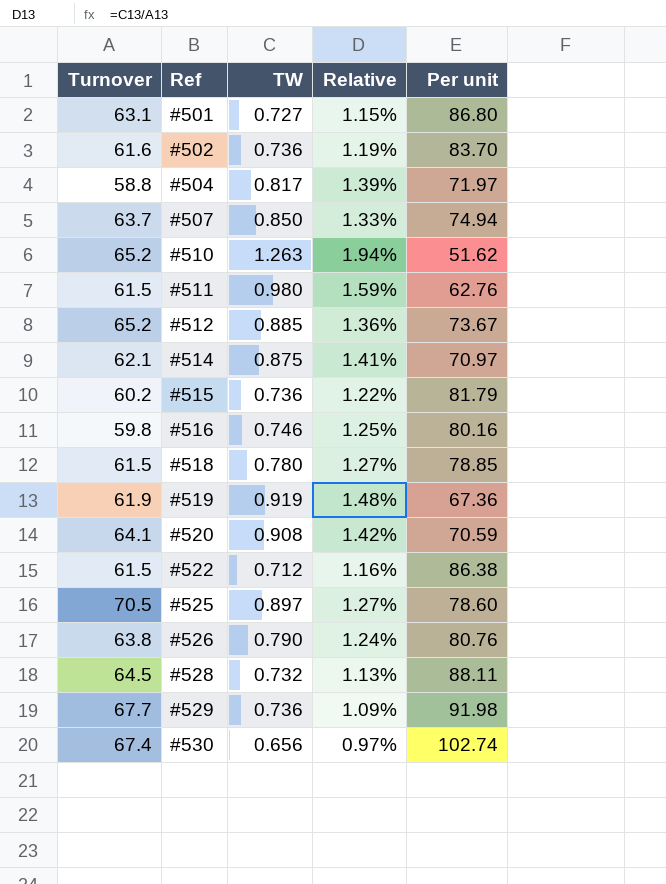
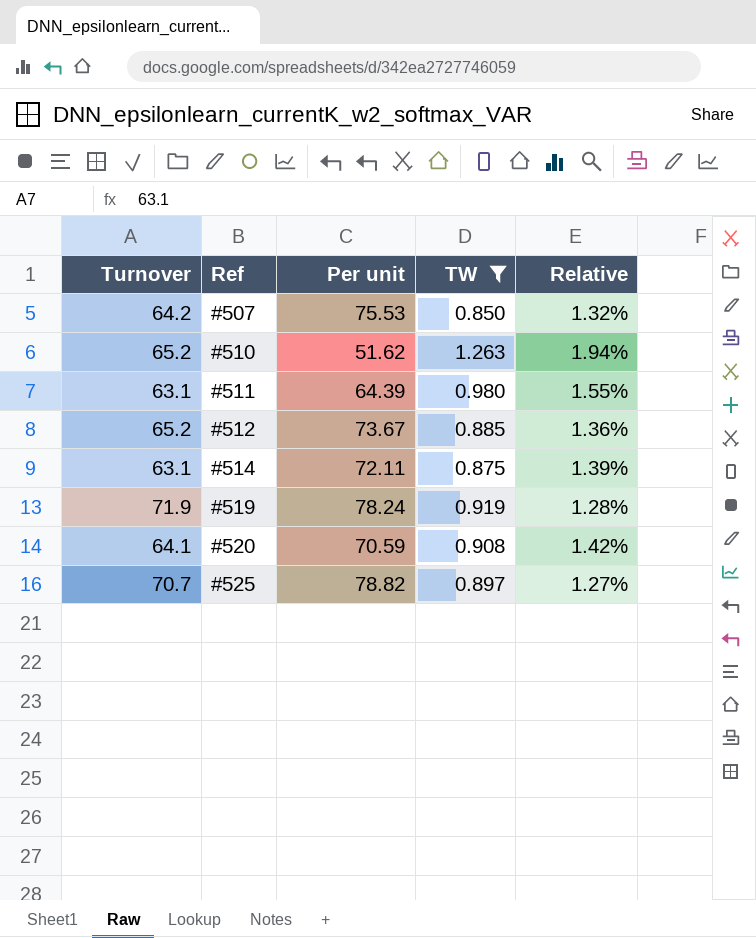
filter: none -> TW >= 0.850
column Per unit | position: 5 -> 3
#507 | Turnover: 63.7 -> 64.2
#507 | Per unit: 74.94 -> 75.53
#507 | Relative: 1.33% -> 1.32%
#511 | Turnover: 61.5 -> 63.1
#511 | Per unit: 62.76 -> 64.39
#511 | Relative: 1.59% -> 1.55%
#514 | Turnover: 62.1 -> 63.1
#514 | Per unit: 70.97 -> 72.11
#514 | Relative: 1.41% -> 1.39%
#519 | Turnover: 61.9 -> 71.9
#519 | Per unit: 67.36 -> 78.24
#519 | Relative: 1.48% -> 1.28%
#525 | Turnover: 70.5 -> 70.7
#525 | Per unit: 78.60 -> 78.82

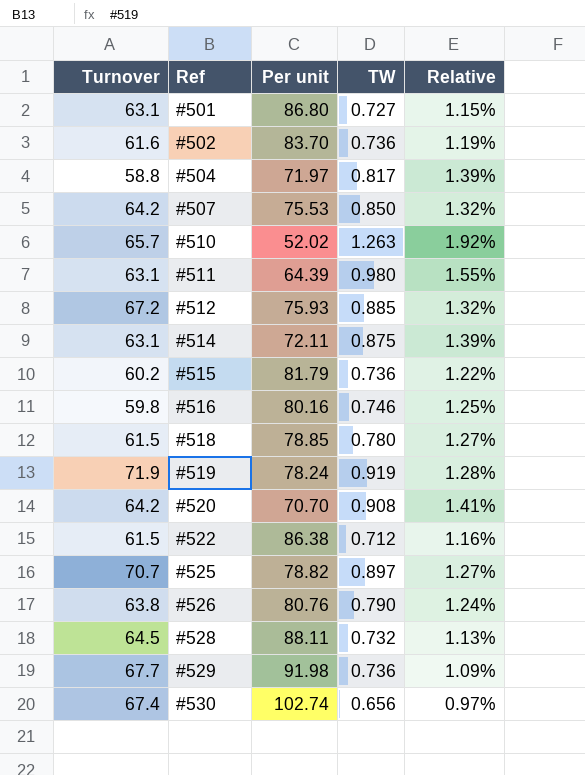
filter: TW >= 0.850 -> none
#510 | Turnover: 65.2 -> 65.7
#510 | Per unit: 51.62 -> 52.02
#510 | Relative: 1.94% -> 1.92%
#512 | Turnover: 65.2 -> 67.2
#512 | Per unit: 73.67 -> 75.93
#512 | Relative: 1.36% -> 1.32%
#520 | Turnover: 64.1 -> 64.2
#520 | Per unit: 70.59 -> 70.70
#520 | Relative: 1.42% -> 1.41%

